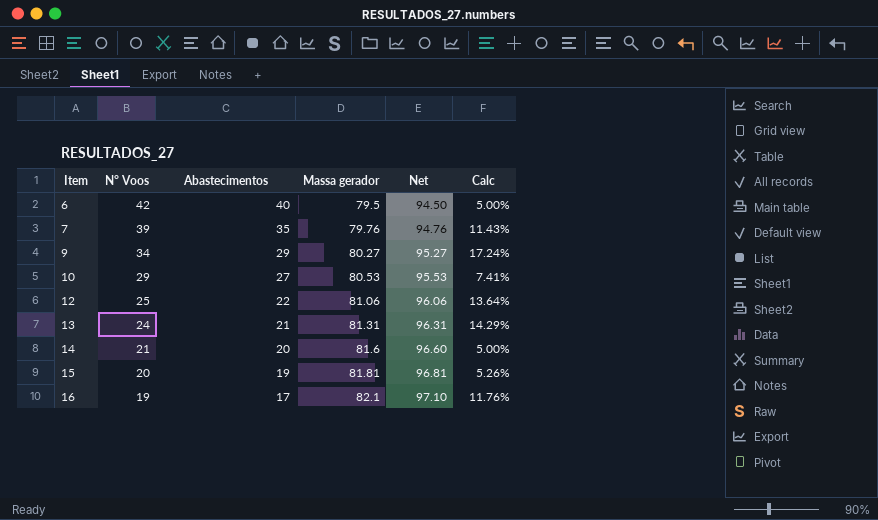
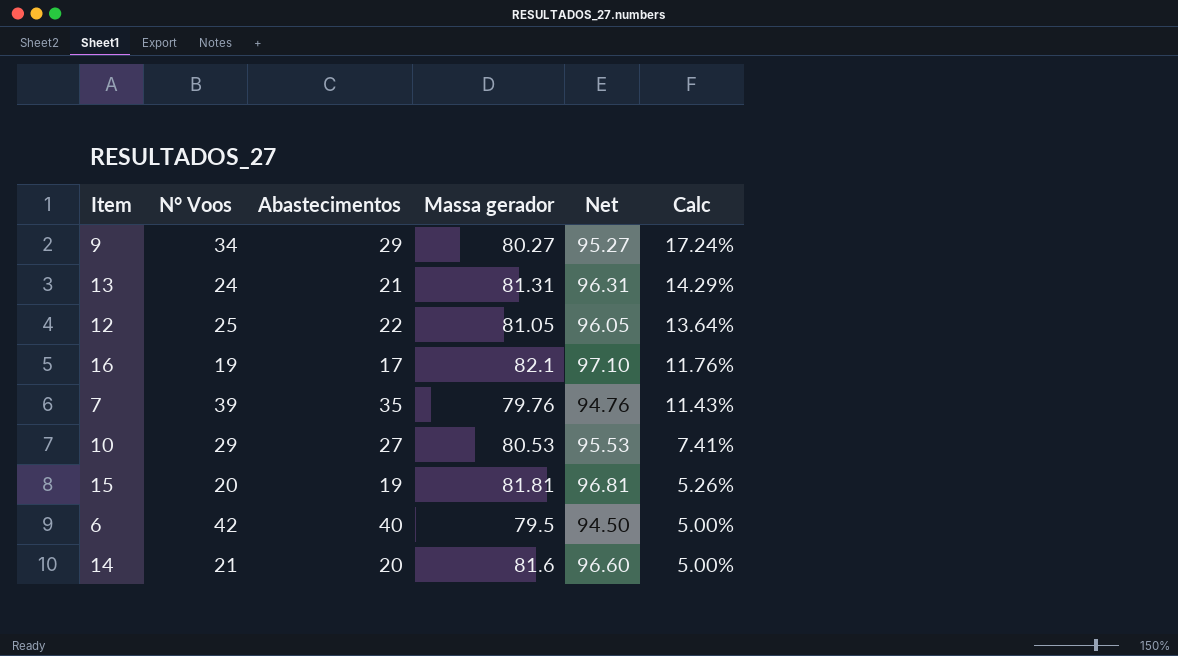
row order: Item ascending -> Calc descending
12 | Massa gerador: 81.06 -> 81.05
12 | Net: 96.06 -> 96.05

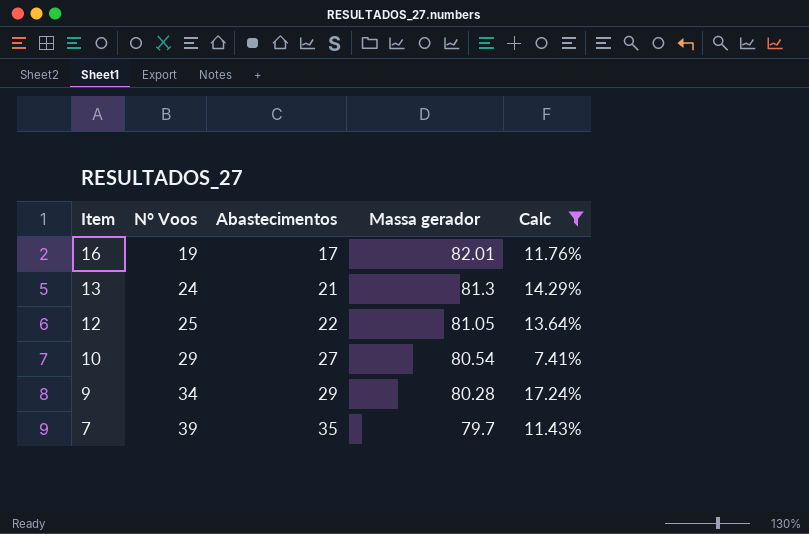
filter: none -> Calc >= 7.41%
row order: Calc descending -> Item descending
column Net | formula: [Massa gerador] + 15 -> none
16 | Massa gerador: 82.1 -> 82.01
13 | Massa gerador: 81.31 -> 81.3
10 | Massa gerador: 80.53 -> 80.54
9 | Massa gerador: 80.27 -> 80.28
7 | Massa gerador: 79.76 -> 79.7

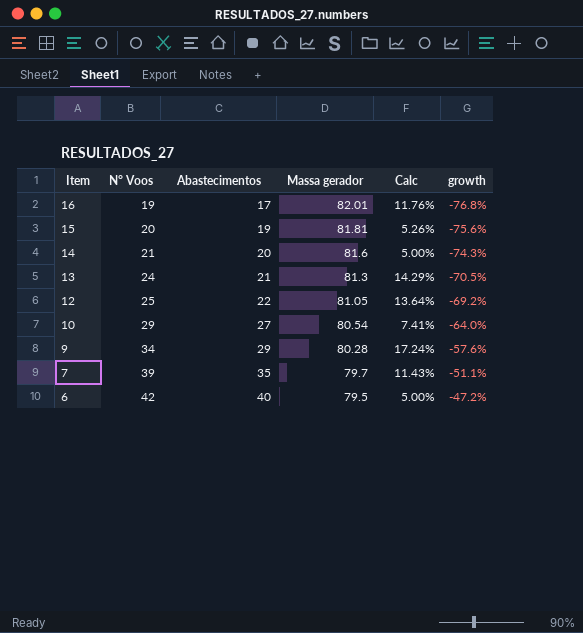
filter: Calc >= 7.41% -> none
column growth | formula: none -> ([N° Voos] - [Massa gerador]) / [Massa gerador]

